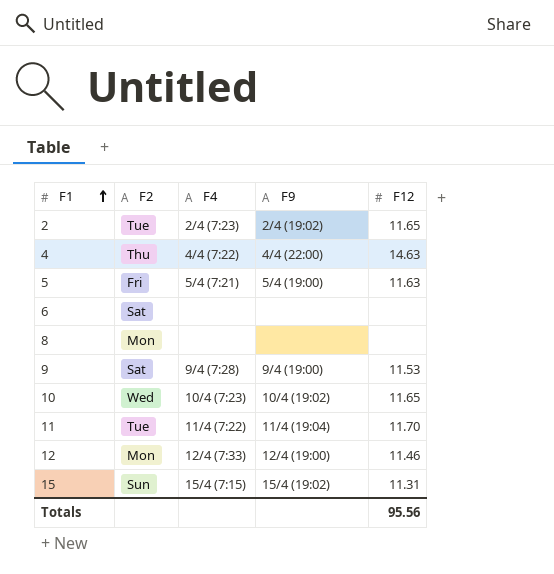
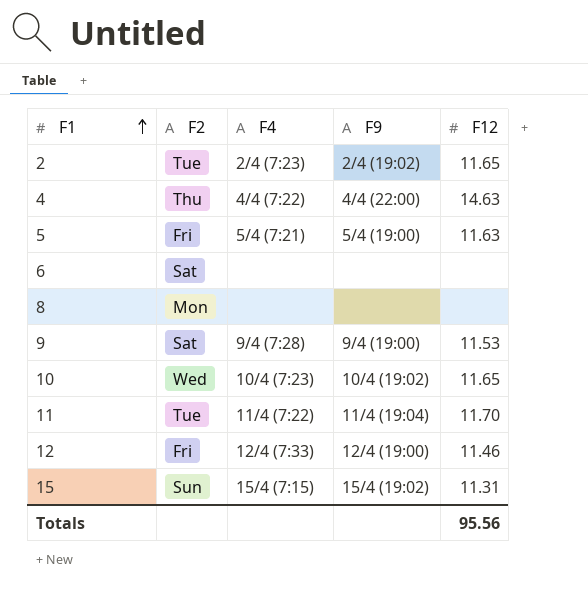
12 | F2: Mon -> Fri

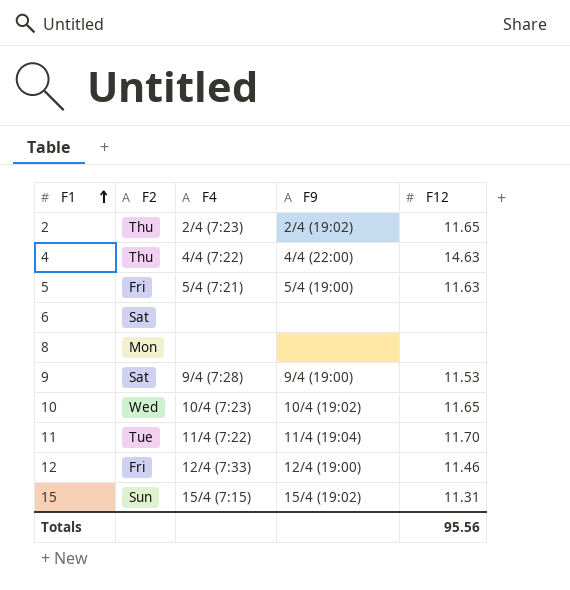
2 | F2: Tue -> Thu

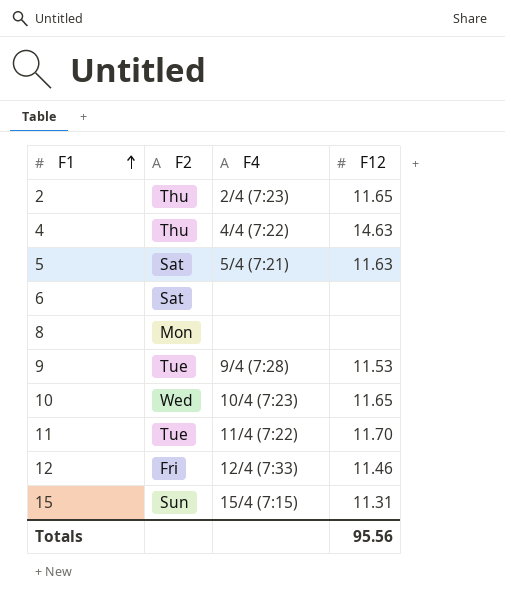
column F9 | position: 4 -> none
5 | F2: Fri -> Sat
9 | F2: Sat -> Tue

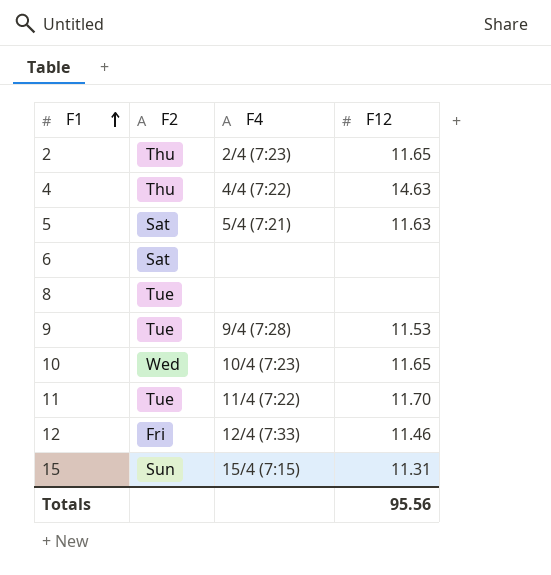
8 | F2: Mon -> Tue

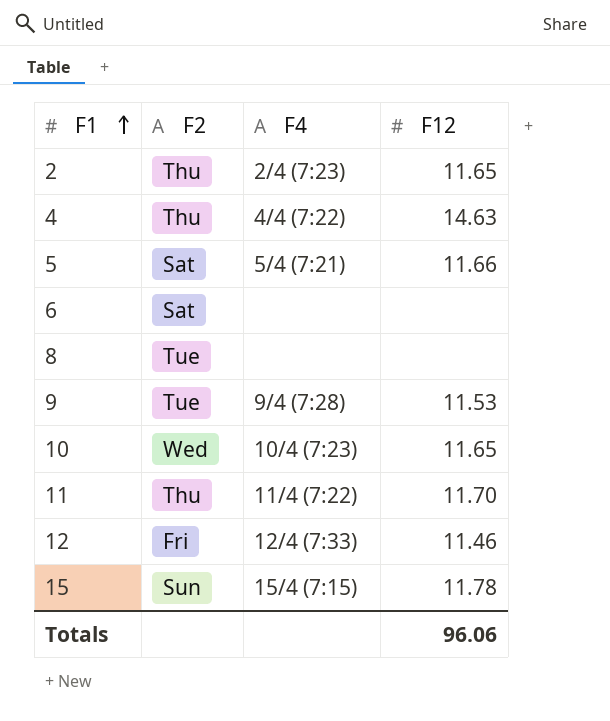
5 | F12: 11.63 -> 11.66
11 | F2: Tue -> Thu
15 | F12: 11.31 -> 11.78
Totals | F12: 95.56 -> 96.06

